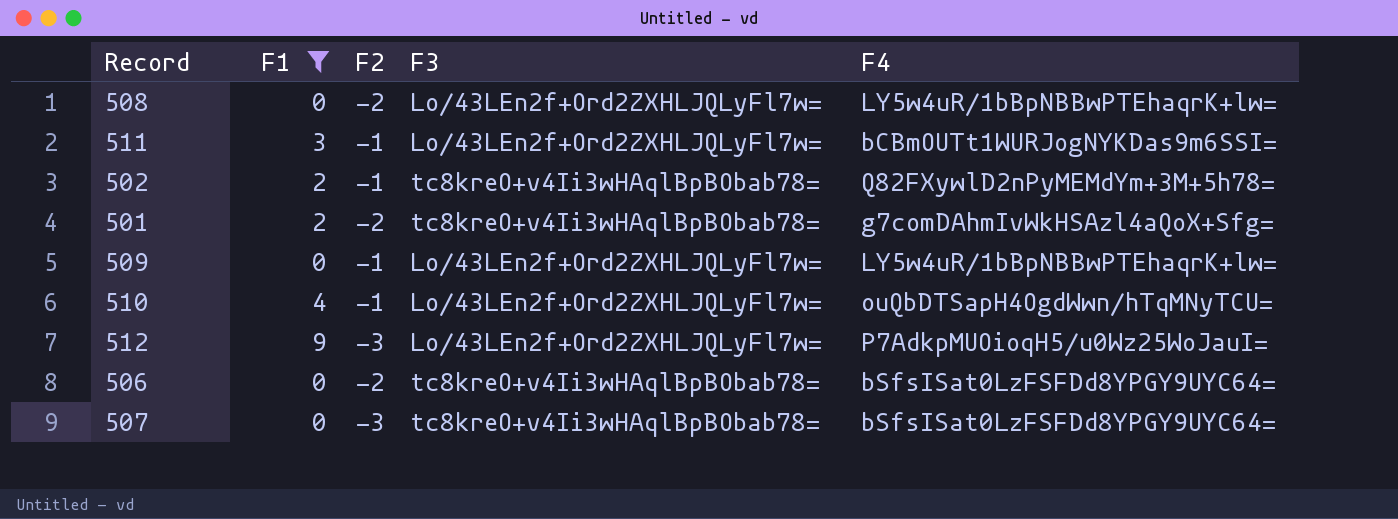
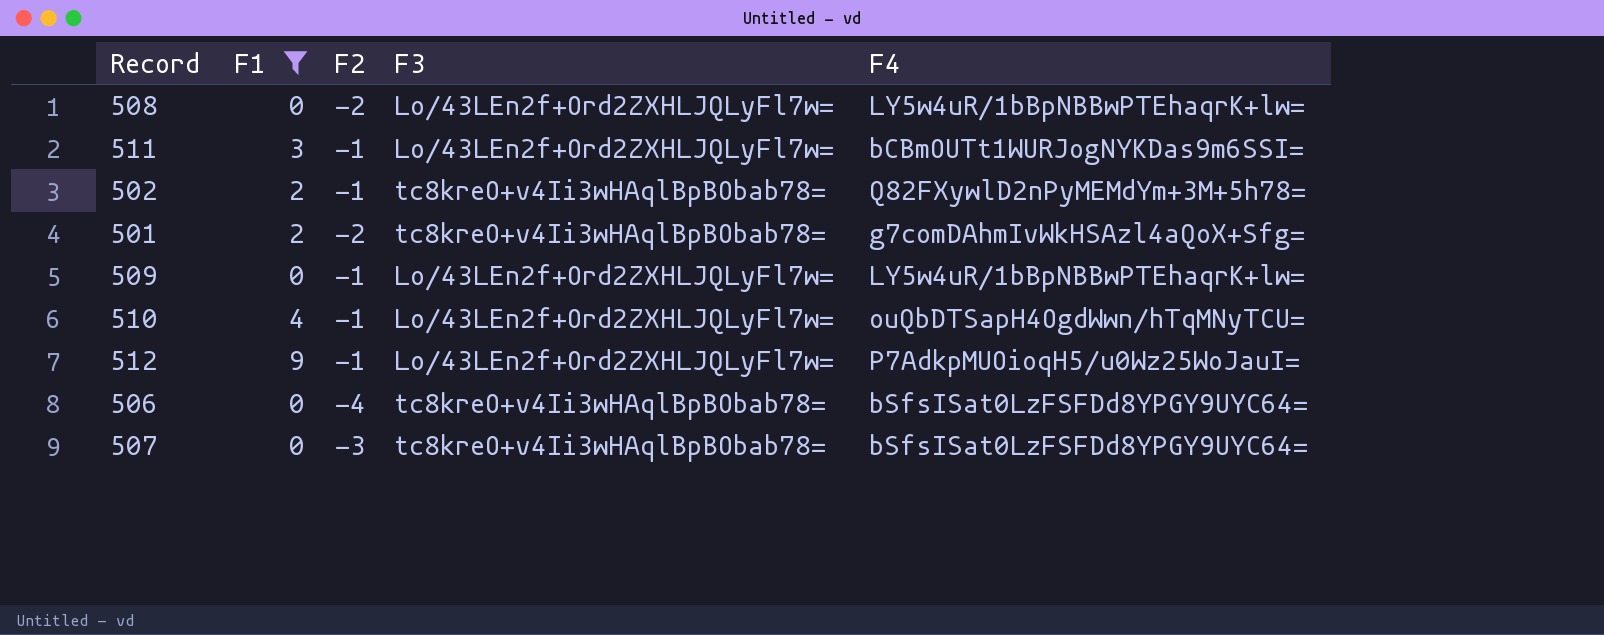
512 | F2: -3 -> -1
506 | F2: -2 -> -4

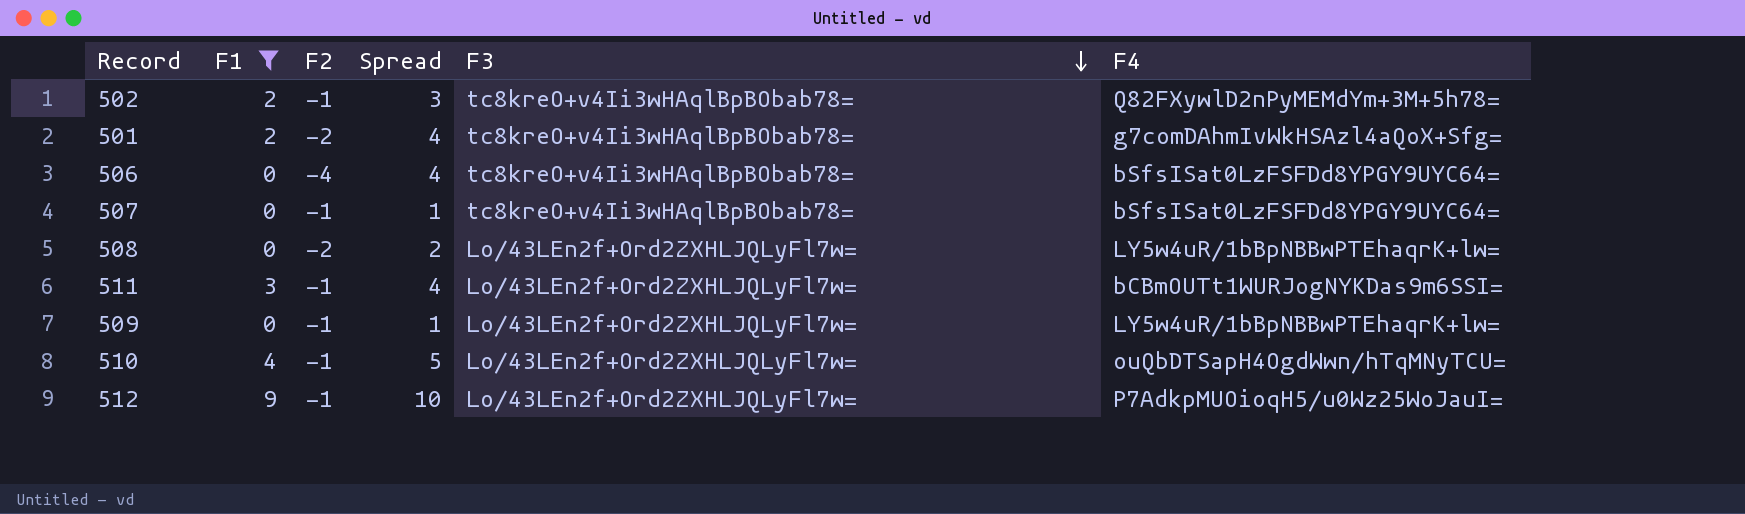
row order: none -> F3 descending
column Spread | formula: none -> [F1] - [F2]
507 | F2: -3 -> -1

